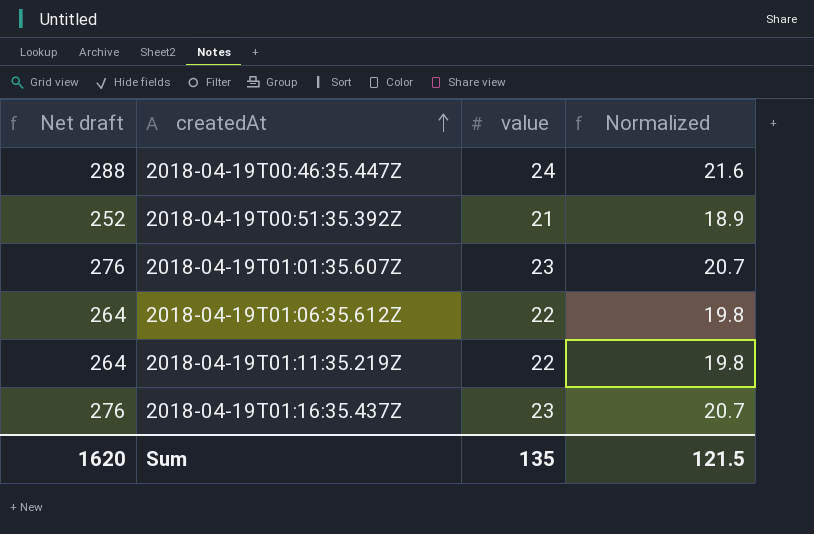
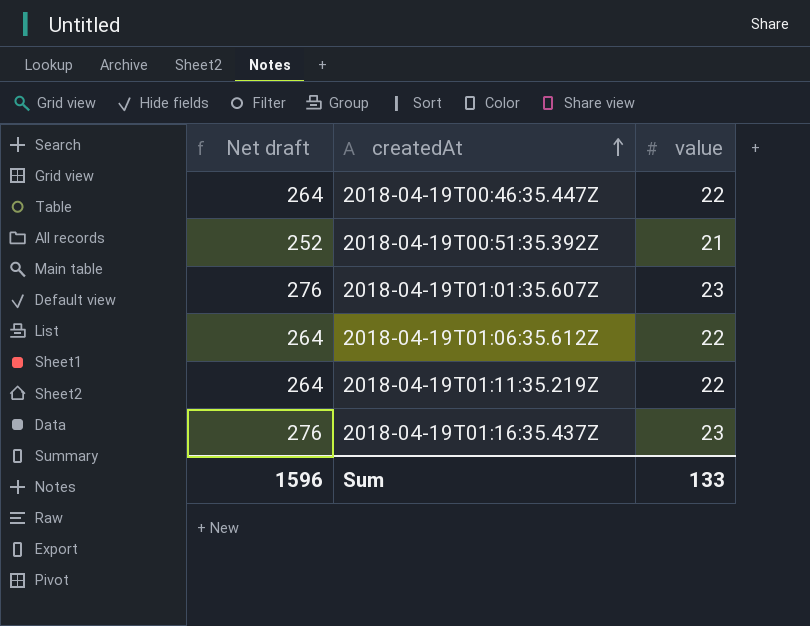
column Normalized | formula: [value] * 0.9 -> none
2018-04-19T00:46:35.447Z | Net draft: 288 -> 264
2018-04-19T00:46:35.447Z | value: 24 -> 22
Sum | Net draft: 1620 -> 1596
Sum | value: 135 -> 133

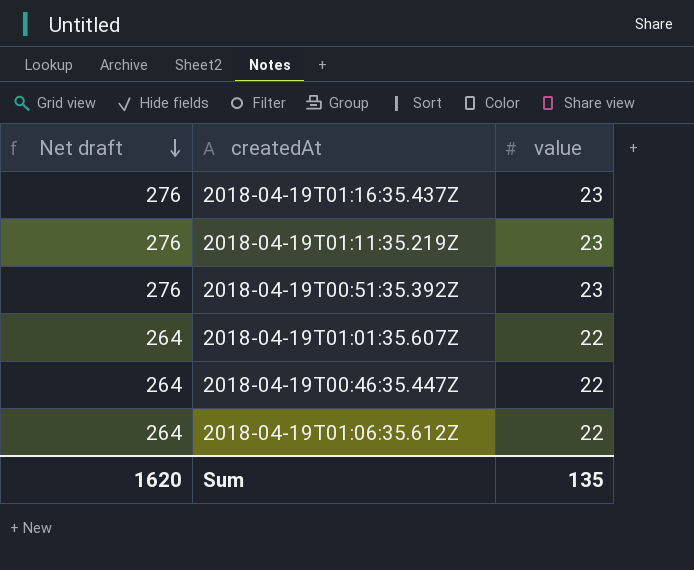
row order: createdAt ascending -> Net draft descending
2018-04-19T01:11:35.219Z | Net draft: 264 -> 276
2018-04-19T01:11:35.219Z | value: 22 -> 23
2018-04-19T00:51:35.392Z | Net draft: 252 -> 276
2018-04-19T00:51:35.392Z | value: 21 -> 23
2018-04-19T01:01:35.607Z | Net draft: 276 -> 264
2018-04-19T01:01:35.607Z | value: 23 -> 22
Sum | Net draft: 1596 -> 1620
Sum | value: 133 -> 135

